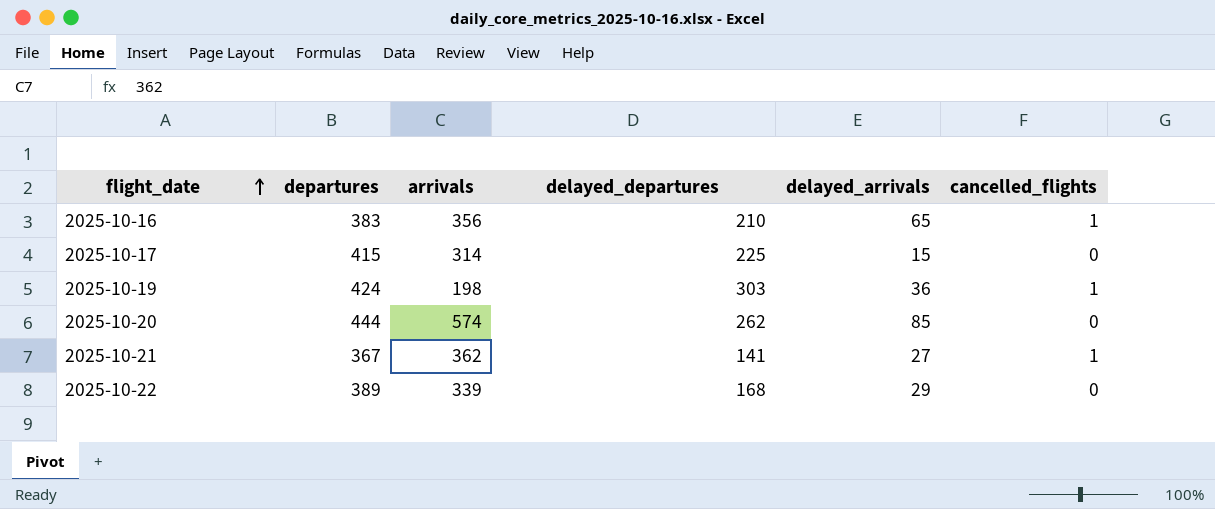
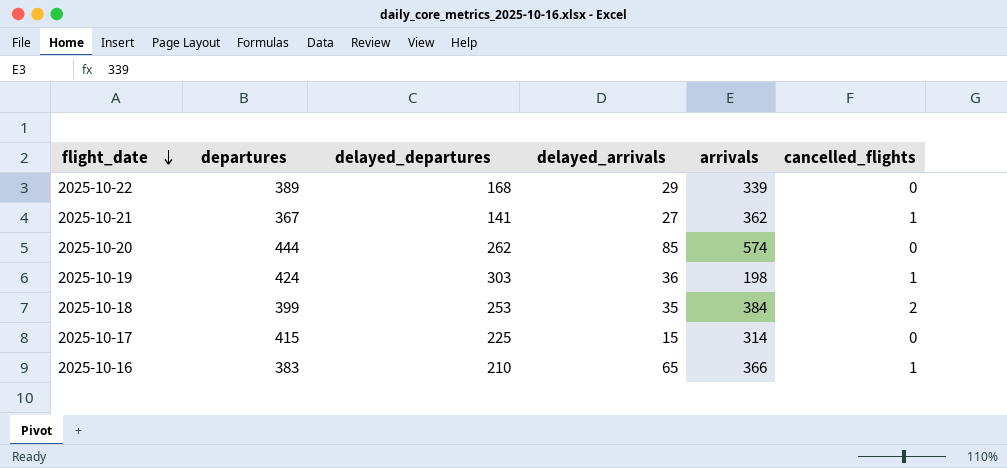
row order: flight_date ascending -> flight_date descending
column arrivals | position: 3 -> 5
row 2025-10-18: none -> 399 | 253 | 35 | 384 | 2
2025-10-16 | arrivals: 356 -> 366

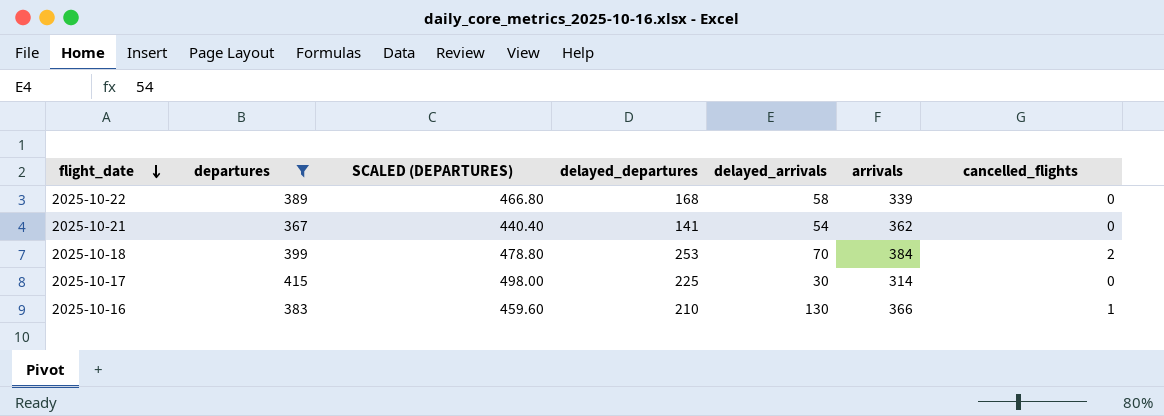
filter: none -> departures <= 415
column SCALED (DEPARTURES) | formula: none -> [departures] * 1.2
2025-10-22 | delayed_arrivals: 29 -> 58
2025-10-21 | delayed_arrivals: 27 -> 54
2025-10-21 | cancelled_flights: 1 -> 0
2025-10-18 | delayed_arrivals: 35 -> 70
2025-10-17 | delayed_arrivals: 15 -> 30
2025-10-16 | delayed_arrivals: 65 -> 130

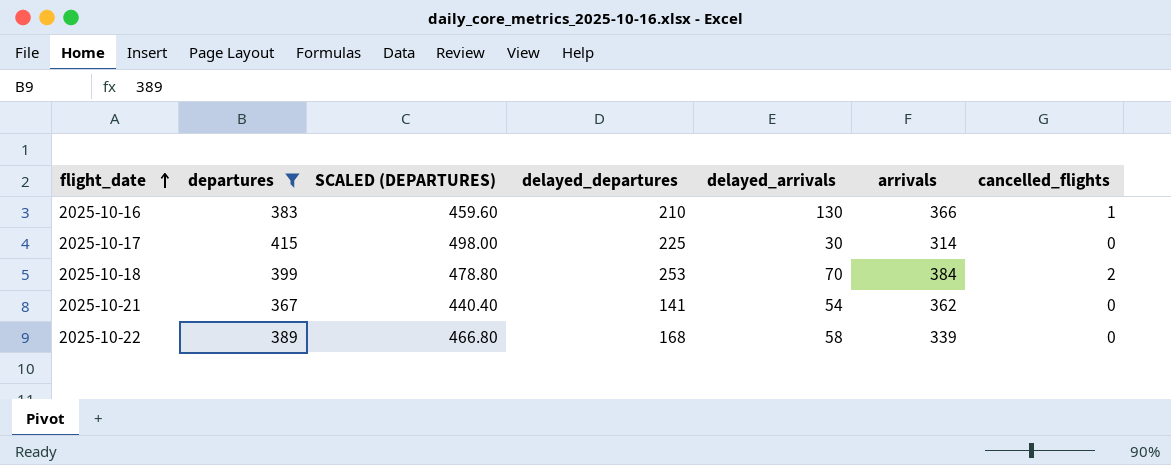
row order: flight_date descending -> flight_date ascending

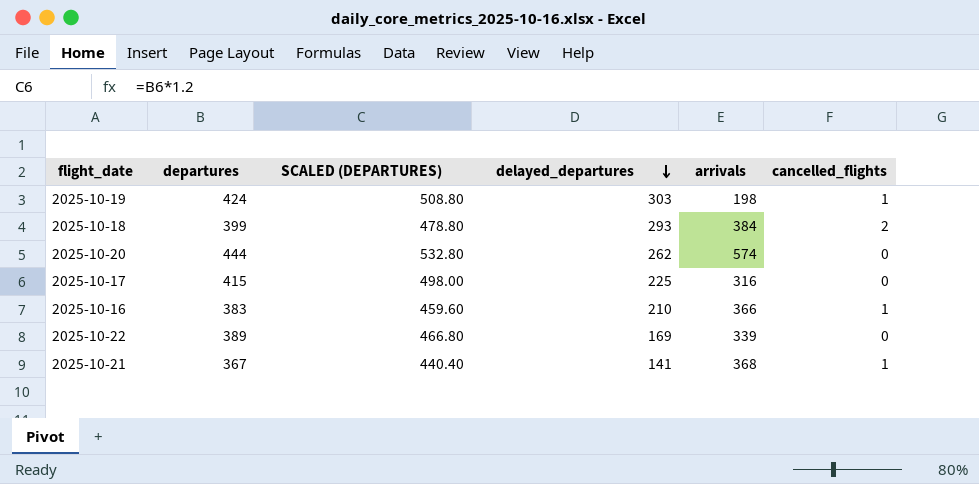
filter: departures <= 415 -> none
row order: flight_date ascending -> delayed_departures descending
column delayed_arrivals | position: 5 -> none
2025-10-18 | delayed_departures: 253 -> 293
2025-10-17 | arrivals: 314 -> 316
2025-10-22 | delayed_departures: 168 -> 169
2025-10-21 | arrivals: 362 -> 368
2025-10-21 | cancelled_flights: 0 -> 1

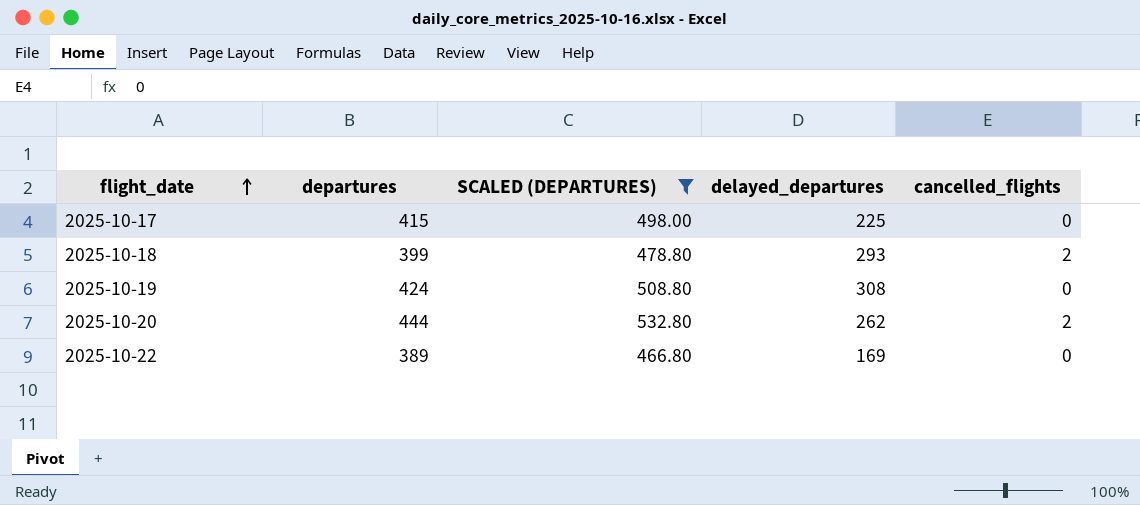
filter: none -> SCALED (DEPARTURES) >= 466.80
row order: delayed_departures descending -> flight_date ascending
column arrivals | position: 5 -> none
2025-10-19 | delayed_departures: 303 -> 308
2025-10-19 | cancelled_flights: 1 -> 0
2025-10-20 | cancelled_flights: 0 -> 2

